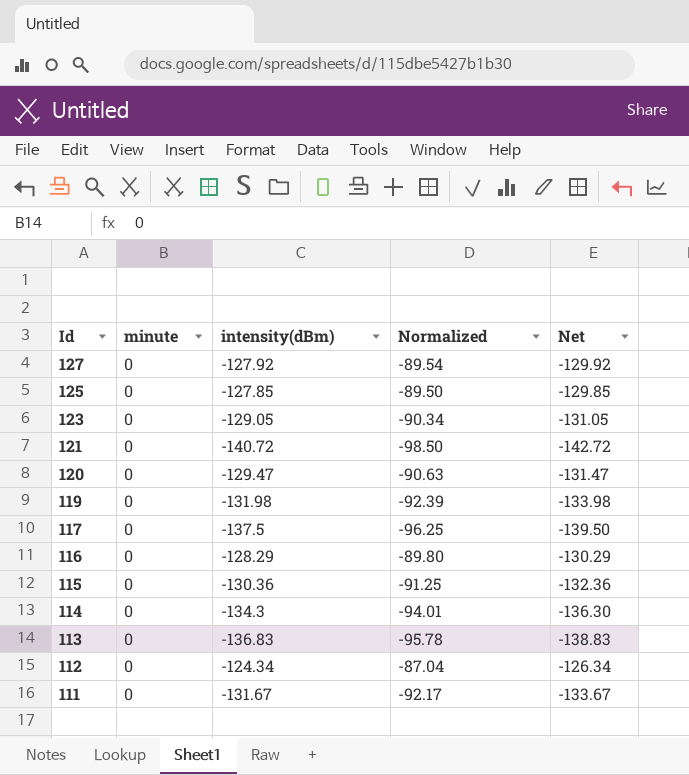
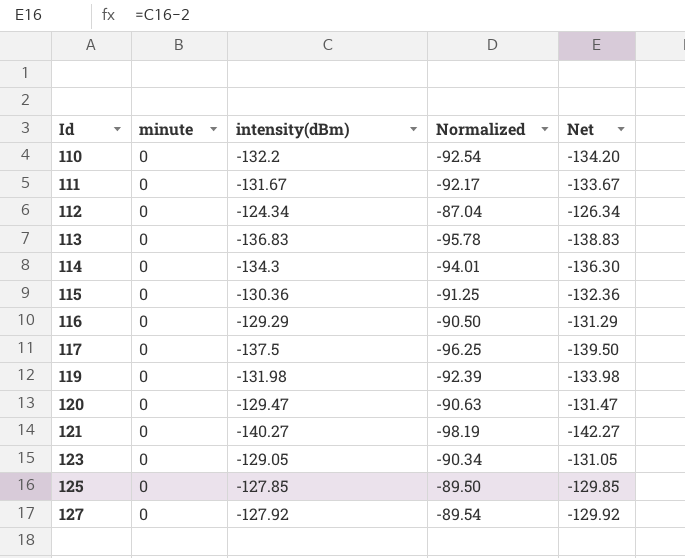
row order: Id descending -> Id ascending
row 110: none -> 0 | -132.2 | -92.54 | -134.20
116 | intensity(dBm): -128.29 -> -129.29
116 | Normalized: -89.80 -> -90.50
116 | Net: -130.29 -> -131.29
121 | intensity(dBm): -140.72 -> -140.27
121 | Normalized: -98.50 -> -98.19
121 | Net: -142.72 -> -142.27

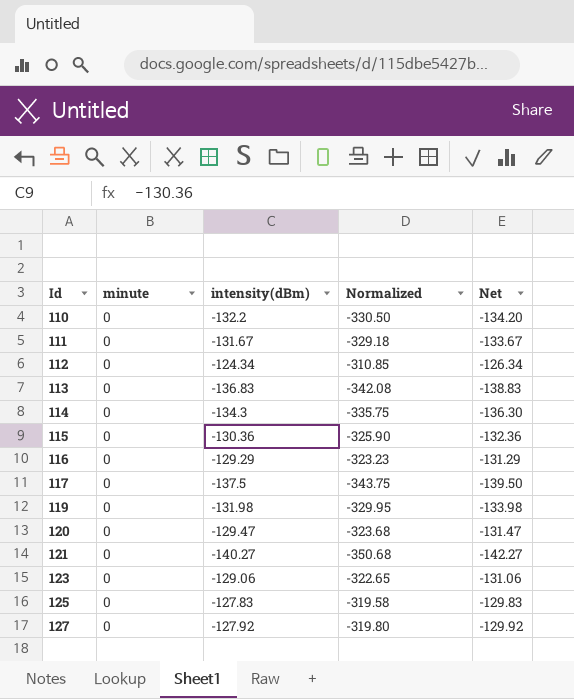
column Normalized | formula: [intensity(dBm)] * 0.7 -> [intensity(dBm)] * 2.5
123 | intensity(dBm): -129.05 -> -129.06
123 | Net: -131.05 -> -131.06
125 | intensity(dBm): -127.85 -> -127.83
125 | Net: -129.85 -> -129.83

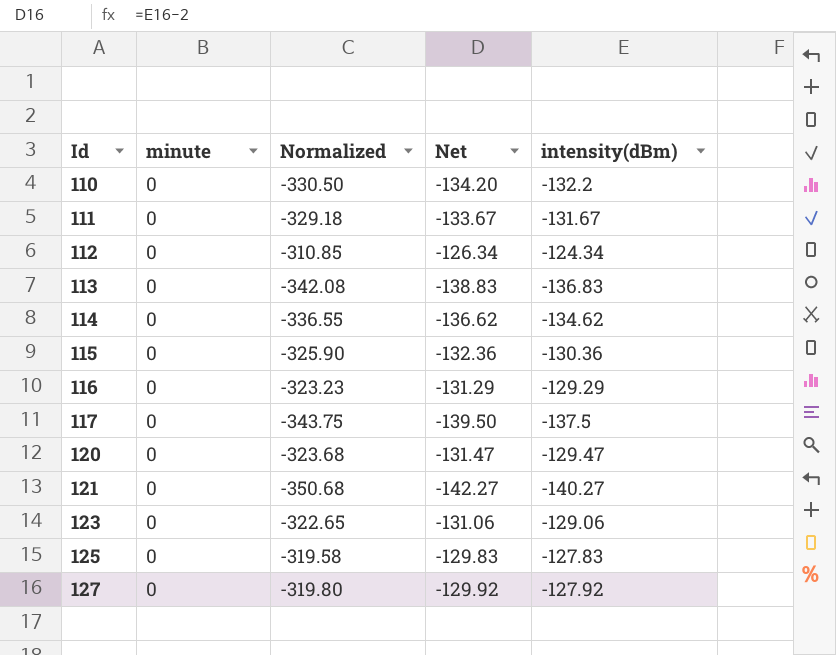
column intensity(dBm) | position: 3 -> 5
row 119: 0 | -131.98 | -329.95 | -133.98 -> none
114 | Normalized: -335.75 -> -336.55
114 | Net: -136.30 -> -136.62
114 | intensity(dBm): -134.3 -> -134.62

